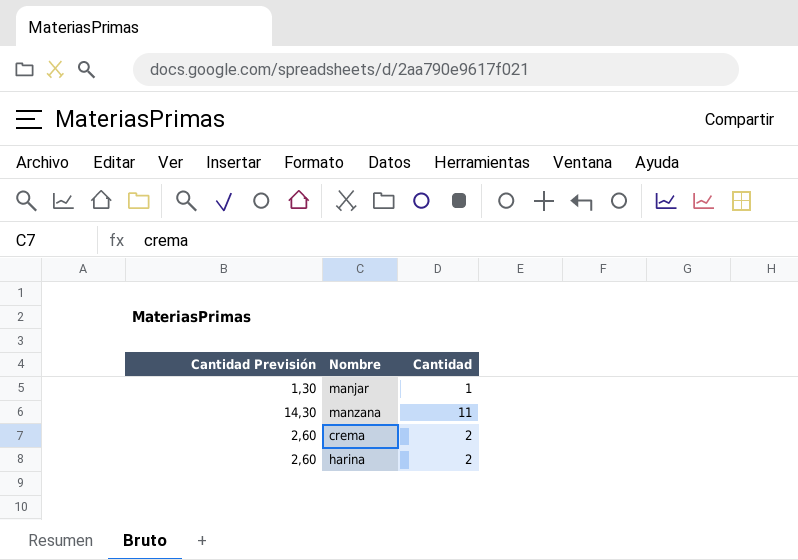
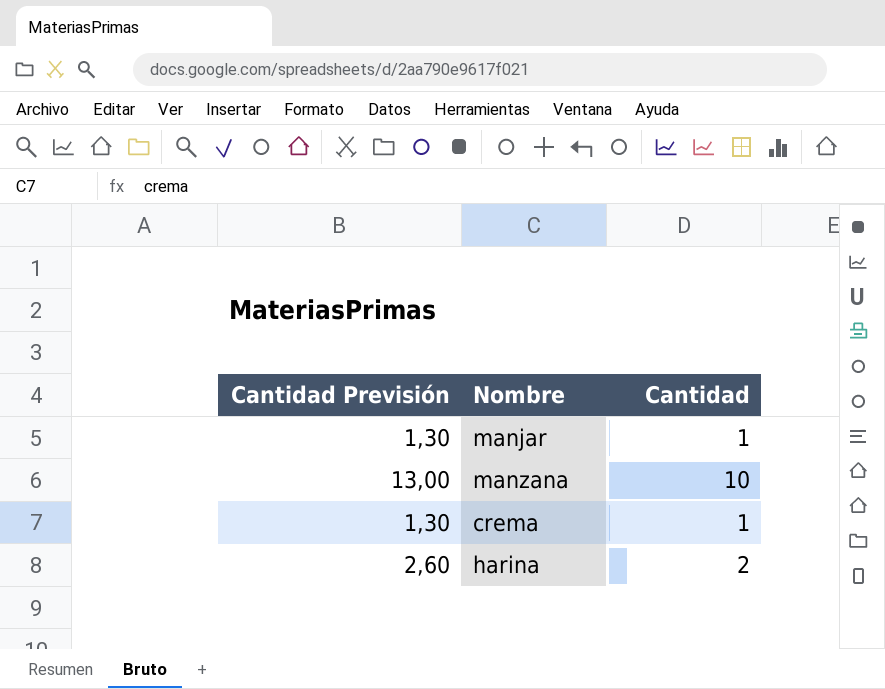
manzana | Cantidad Previsión: 14,30 -> 13,00
manzana | Cantidad: 11 -> 10
crema | Cantidad Previsión: 2,60 -> 1,30
crema | Cantidad: 2 -> 1

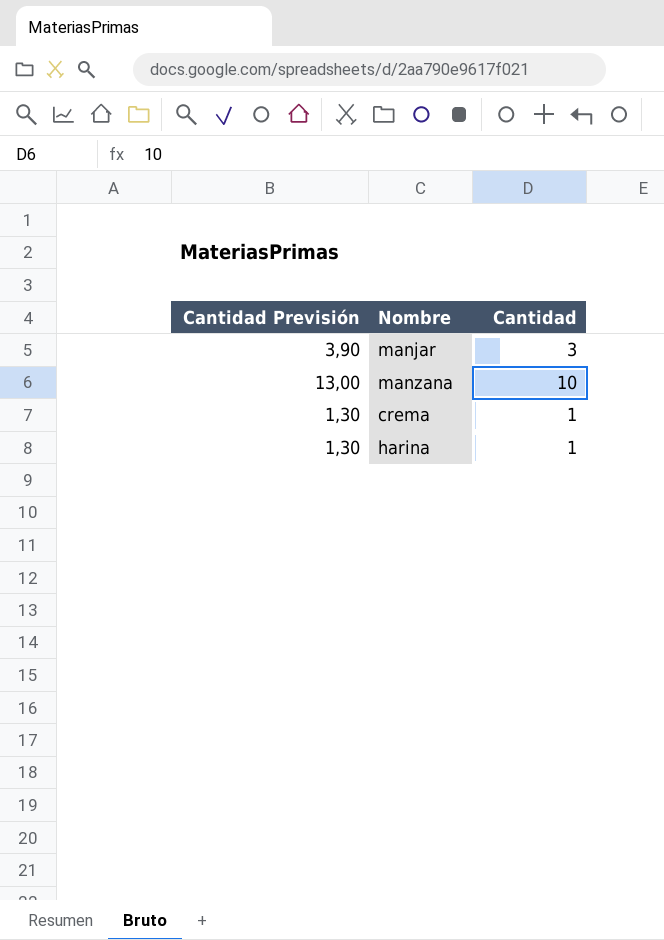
manjar | Cantidad Previsión: 1,30 -> 3,90
manjar | Cantidad: 1 -> 3
harina | Cantidad Previsión: 2,60 -> 1,30
harina | Cantidad: 2 -> 1

